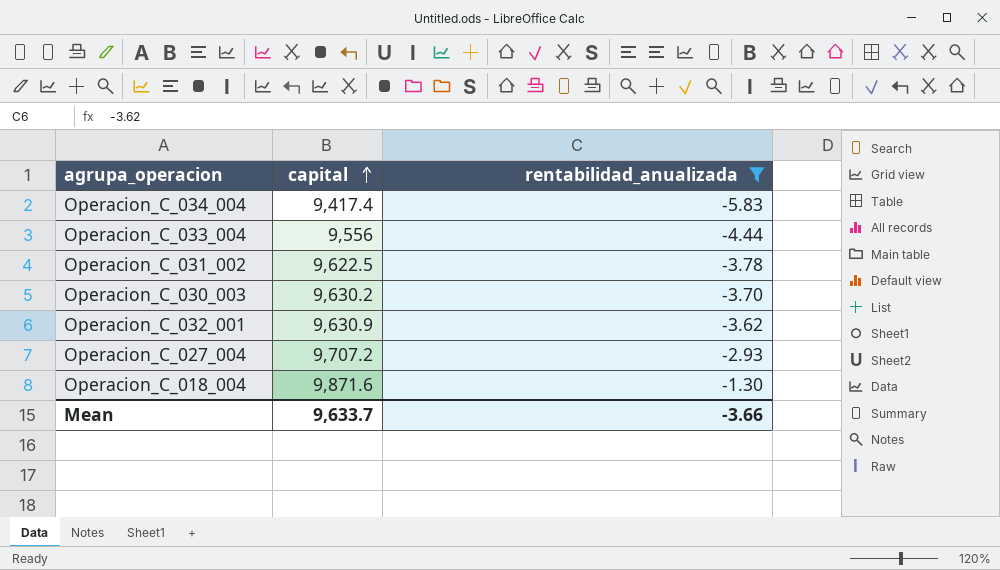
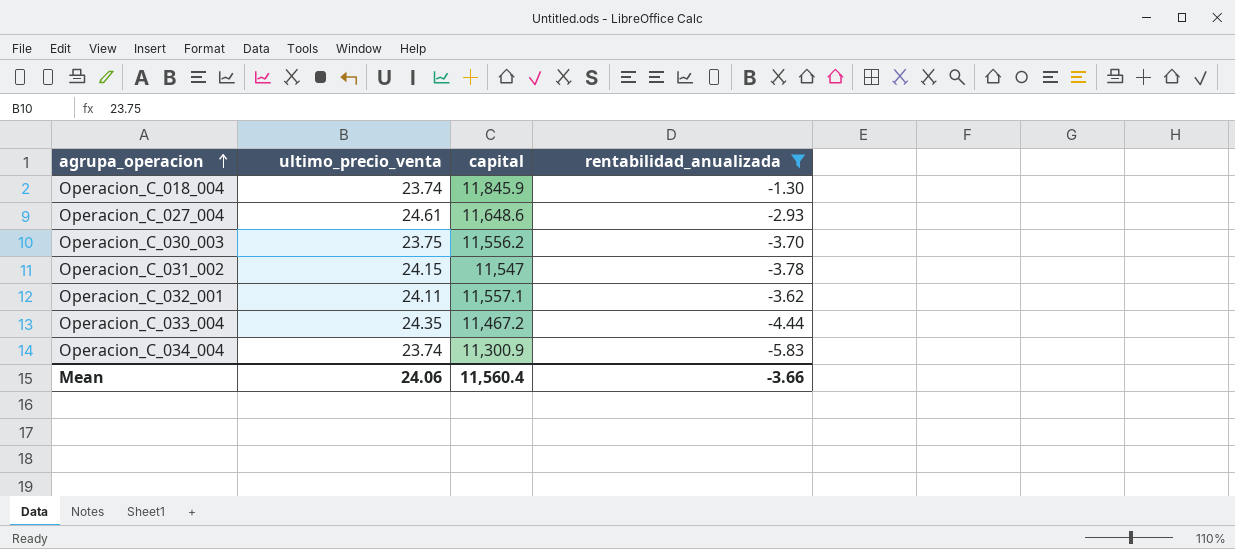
row order: capital ascending -> agrupa_operacion ascending
column ultimo_precio_venta | position: none -> 2
Operacion_C_018_004 | capital: 9,871.6 -> 11,845.9
Operacion_C_027_004 | capital: 9,707.2 -> 11,648.6
Operacion_C_030_003 | capital: 9,630.2 -> 11,556.2
Operacion_C_031_002 | capital: 9,622.5 -> 11,547
Operacion_C_032_001 | capital: 9,630.9 -> 11,557.1
Operacion_C_033_004 | capital: 9,556 -> 11,467.2
Operacion_C_034_004 | capital: 9,417.4 -> 11,300.9
Mean | capital: 9,633.7 -> 11,560.4

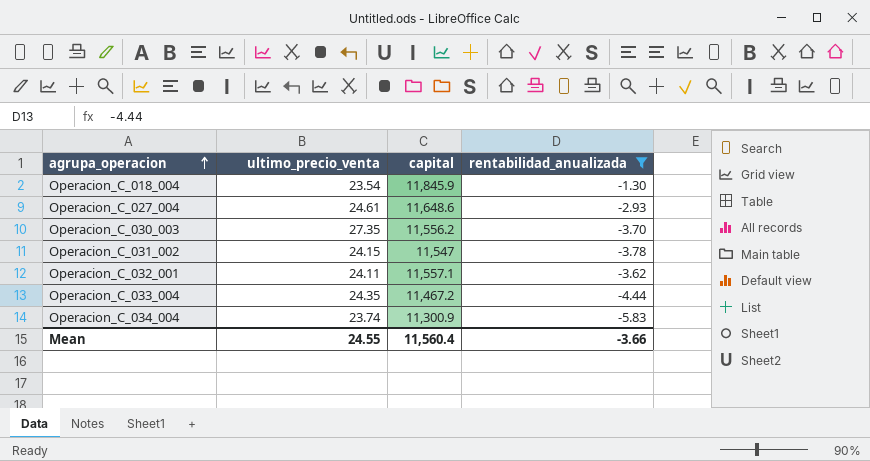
Operacion_C_018_004 | ultimo_precio_venta: 23.74 -> 23.54
Operacion_C_030_003 | ultimo_precio_venta: 23.75 -> 27.35
Mean | ultimo_precio_venta: 24.06 -> 24.55

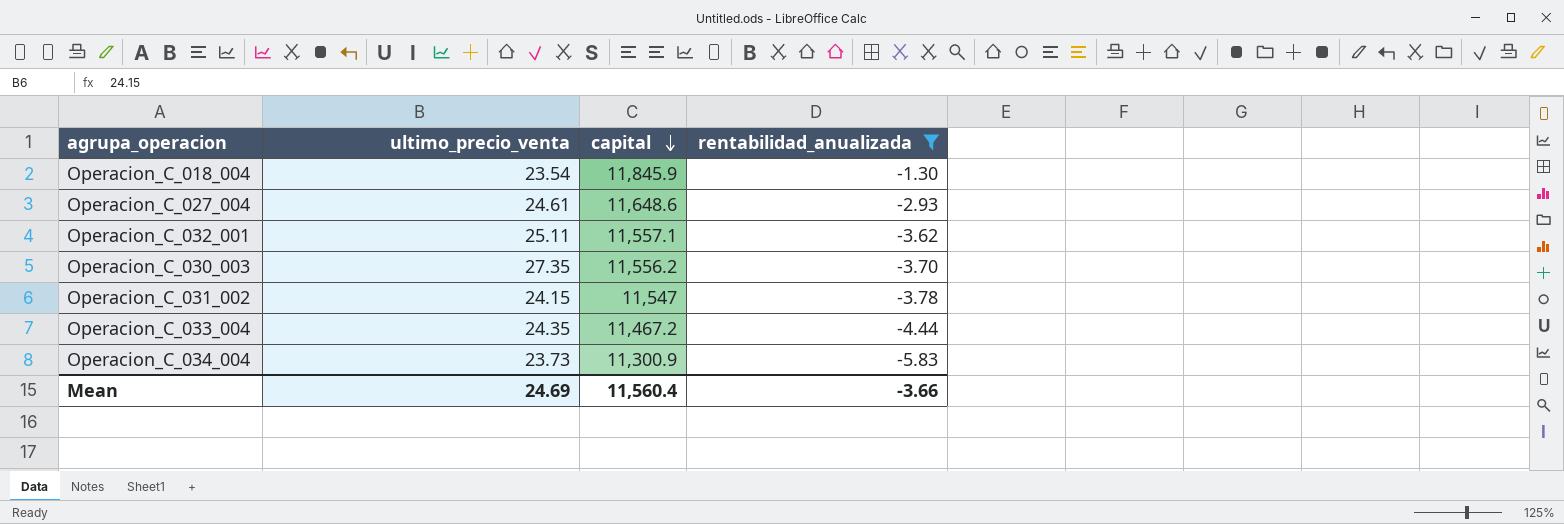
row order: agrupa_operacion ascending -> capital descending
Operacion_C_032_001 | ultimo_precio_venta: 24.11 -> 25.11
Operacion_C_034_004 | ultimo_precio_venta: 23.74 -> 23.73
Mean | ultimo_precio_venta: 24.55 -> 24.69

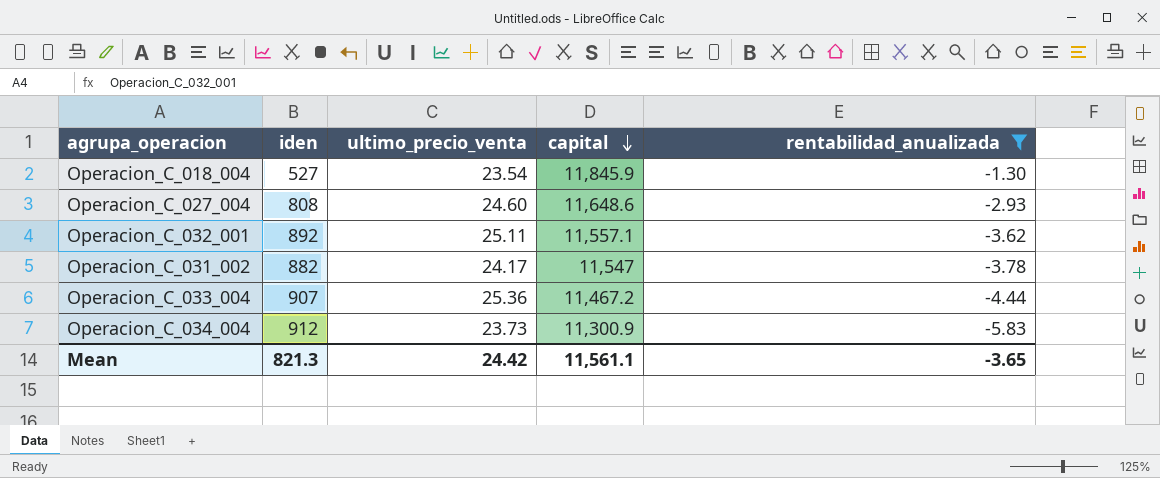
column iden | position: none -> 2
row Operacion_C_030_003: 27.35 | 11,556.2 | -3.70 -> none
Operacion_C_027_004 | ultimo_precio_venta: 24.61 -> 24.60
Operacion_C_031_002 | ultimo_precio_venta: 24.15 -> 24.17
Operacion_C_033_004 | ultimo_precio_venta: 24.35 -> 25.36
Mean | ultimo_precio_venta: 24.69 -> 24.42
Mean | capital: 11,560.4 -> 11,561.1
Mean | rentabilidad_anualizada: -3.66 -> -3.65

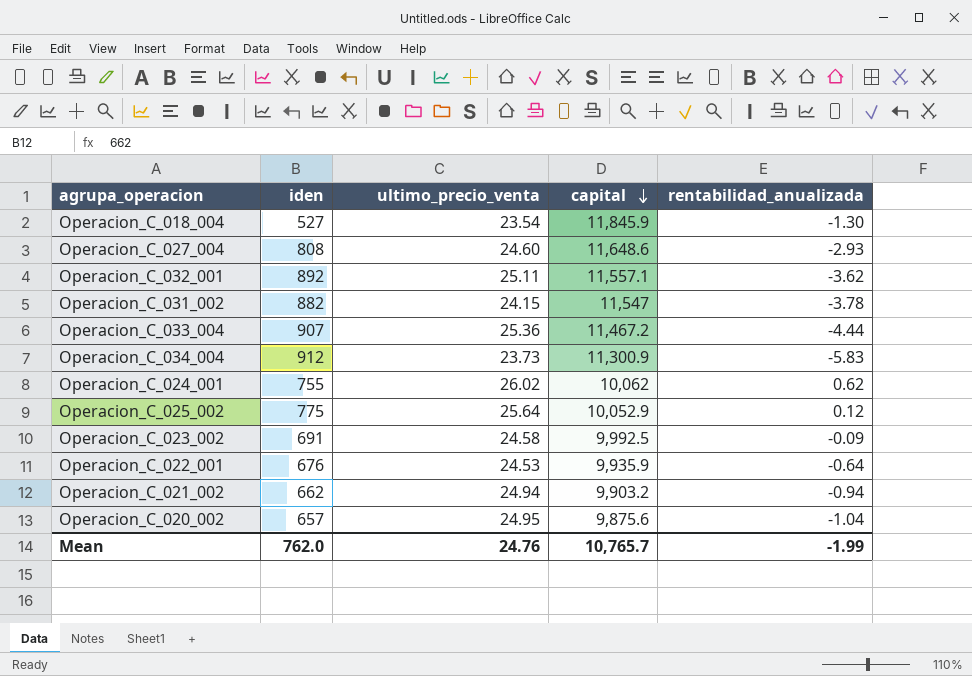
filter: rentabilidad_anualizada <= -1.30 -> none
Operacion_C_031_002 | ultimo_precio_venta: 24.17 -> 24.15
Mean | iden: 821.3 -> 762.0
Mean | ultimo_precio_venta: 24.42 -> 24.76
Mean | capital: 11,561.1 -> 10,765.7
Mean | rentabilidad_anualizada: -3.65 -> -1.99

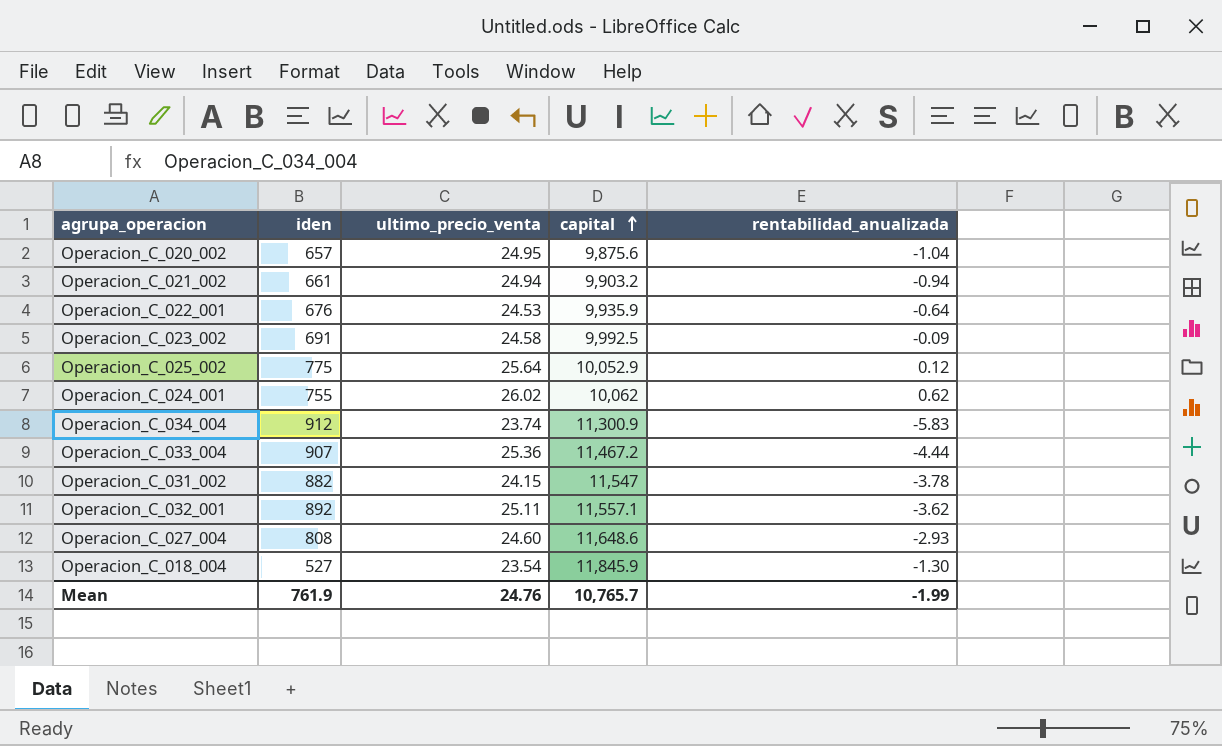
row order: capital descending -> capital ascending
Operacion_C_021_002 | iden: 662 -> 661
Operacion_C_034_004 | ultimo_precio_venta: 23.73 -> 23.74
Mean | iden: 762.0 -> 761.9

